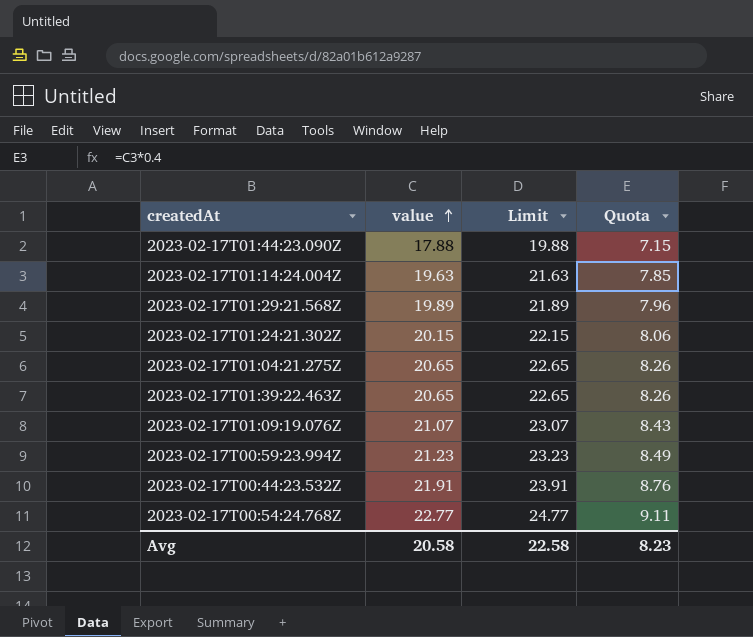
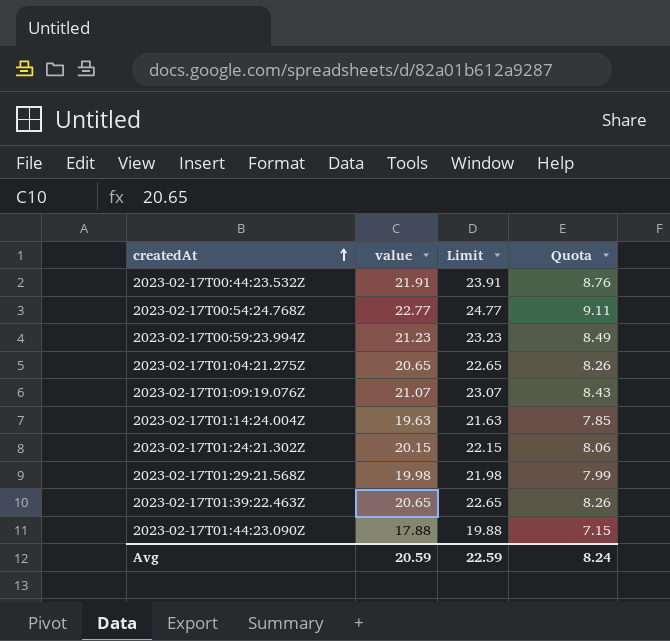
row order: value ascending -> createdAt ascending
2023-02-17T01:29:21.568Z | value: 19.89 -> 19.98
2023-02-17T01:29:21.568Z | Limit: 21.89 -> 21.98
2023-02-17T01:29:21.568Z | Quota: 7.96 -> 7.99
Avg | value: 20.58 -> 20.59
Avg | Limit: 22.58 -> 22.59
Avg | Quota: 8.23 -> 8.24

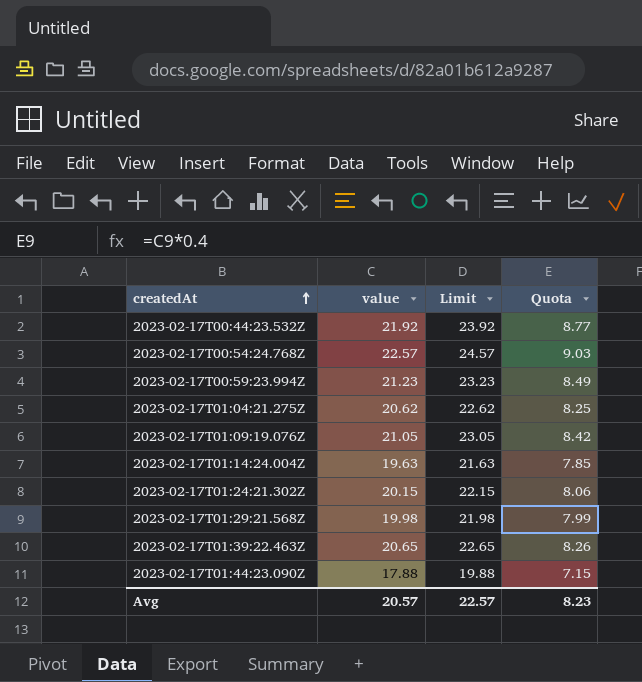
2023-02-17T00:44:23.532Z | value: 21.91 -> 21.92
2023-02-17T00:44:23.532Z | Limit: 23.91 -> 23.92
2023-02-17T00:44:23.532Z | Quota: 8.76 -> 8.77
2023-02-17T00:54:24.768Z | value: 22.77 -> 22.57
2023-02-17T00:54:24.768Z | Limit: 24.77 -> 24.57
2023-02-17T00:54:24.768Z | Quota: 9.11 -> 9.03
2023-02-17T01:04:21.275Z | value: 20.65 -> 20.62
2023-02-17T01:04:21.275Z | Limit: 22.65 -> 22.62
2023-02-17T01:04:21.275Z | Quota: 8.26 -> 8.25
2023-02-17T01:09:19.076Z | value: 21.07 -> 21.05
2023-02-17T01:09:19.076Z | Limit: 23.07 -> 23.05
2023-02-17T01:09:19.076Z | Quota: 8.43 -> 8.42
Avg | value: 20.59 -> 20.57
Avg | Limit: 22.59 -> 22.57
Avg | Quota: 8.24 -> 8.23

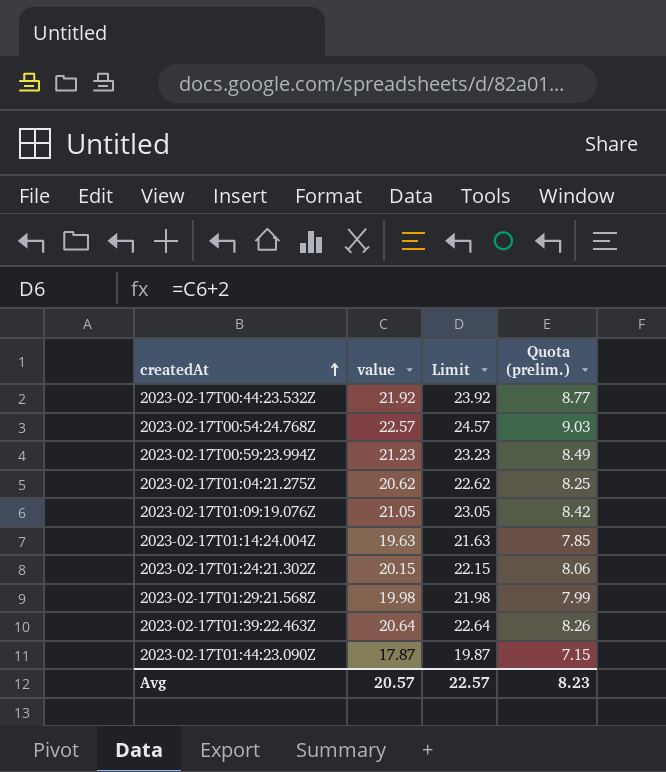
column name: Quota -> Quota (prelim.)
2023-02-17T01:39:22.463Z | value: 20.65 -> 20.64
2023-02-17T01:39:22.463Z | Limit: 22.65 -> 22.64
2023-02-17T01:44:23.090Z | value: 17.88 -> 17.87
2023-02-17T01:44:23.090Z | Limit: 19.88 -> 19.87

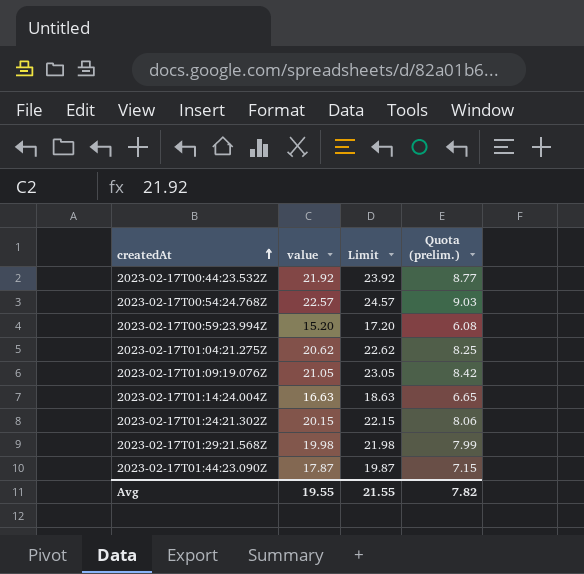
row 2023-02-17T01:39:22.463Z: 20.64 | 22.64 | 8.26 -> none
2023-02-17T00:59:23.994Z | value: 21.23 -> 15.20
2023-02-17T00:59:23.994Z | Limit: 23.23 -> 17.20
2023-02-17T00:59:23.994Z | Quota (prelim.): 8.49 -> 6.08
2023-02-17T01:14:24.004Z | value: 19.63 -> 16.63
2023-02-17T01:14:24.004Z | Limit: 21.63 -> 18.63
2023-02-17T01:14:24.004Z | Quota (prelim.): 7.85 -> 6.65
Avg | value: 20.57 -> 19.55
Avg | Limit: 22.57 -> 21.55
Avg | Quota (prelim.): 8.23 -> 7.82

